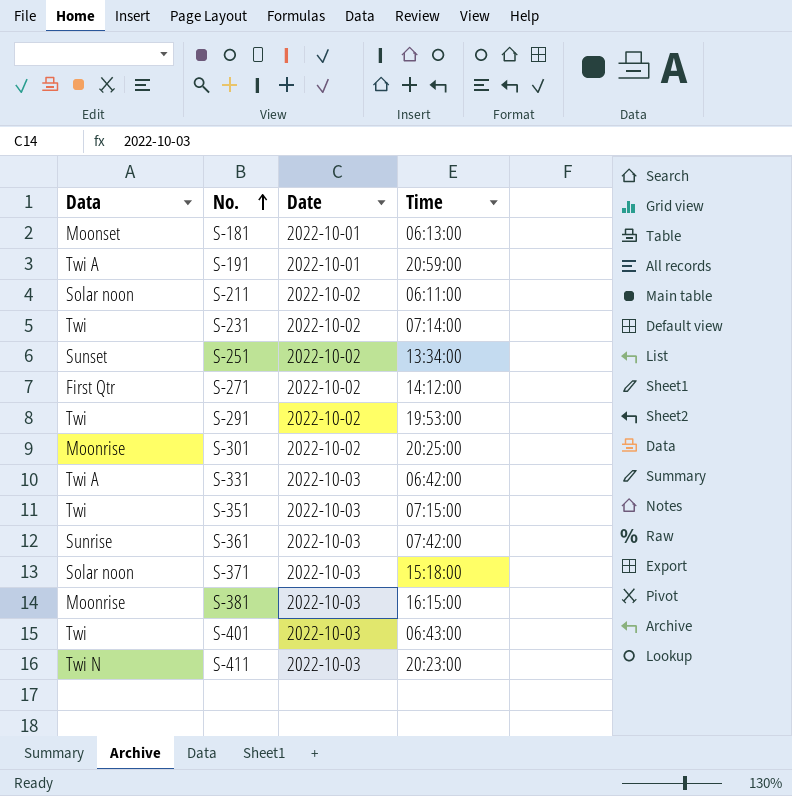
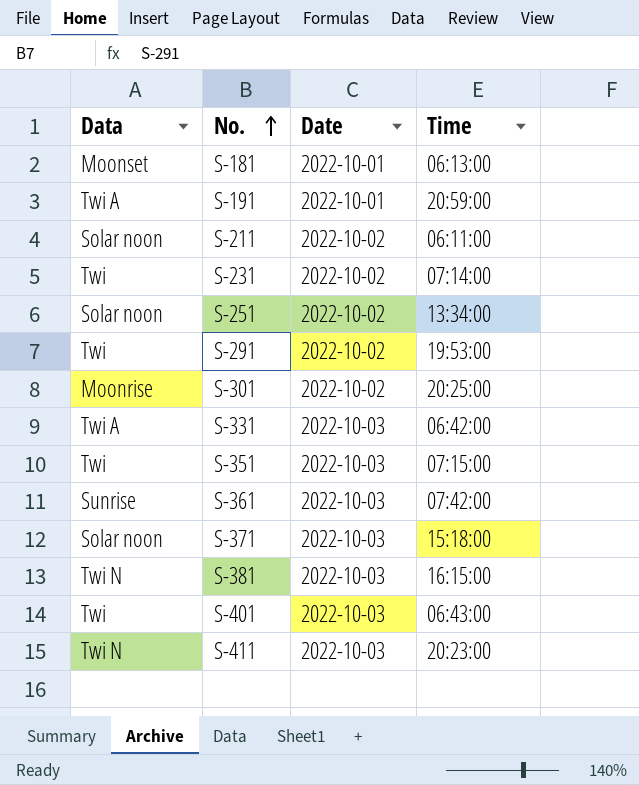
row S-271: First Qtr | 2022-10-02 | 14:12:00 -> none
S-251 | Data: Sunset -> Solar noon
S-381 | Data: Moonrise -> Twi N

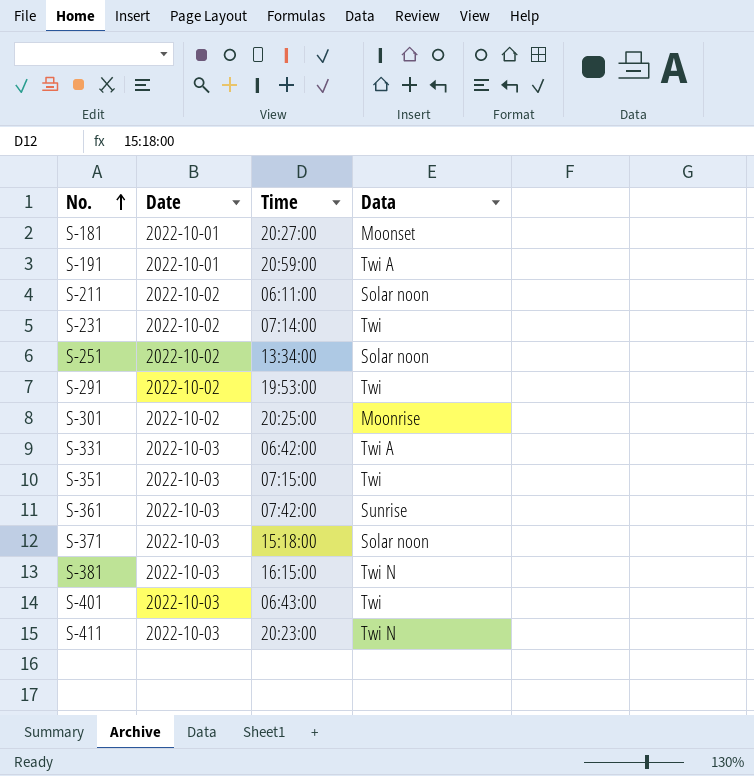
column Data | position: 1 -> 4
S-181 | Time: 06:13:00 -> 20:27:00

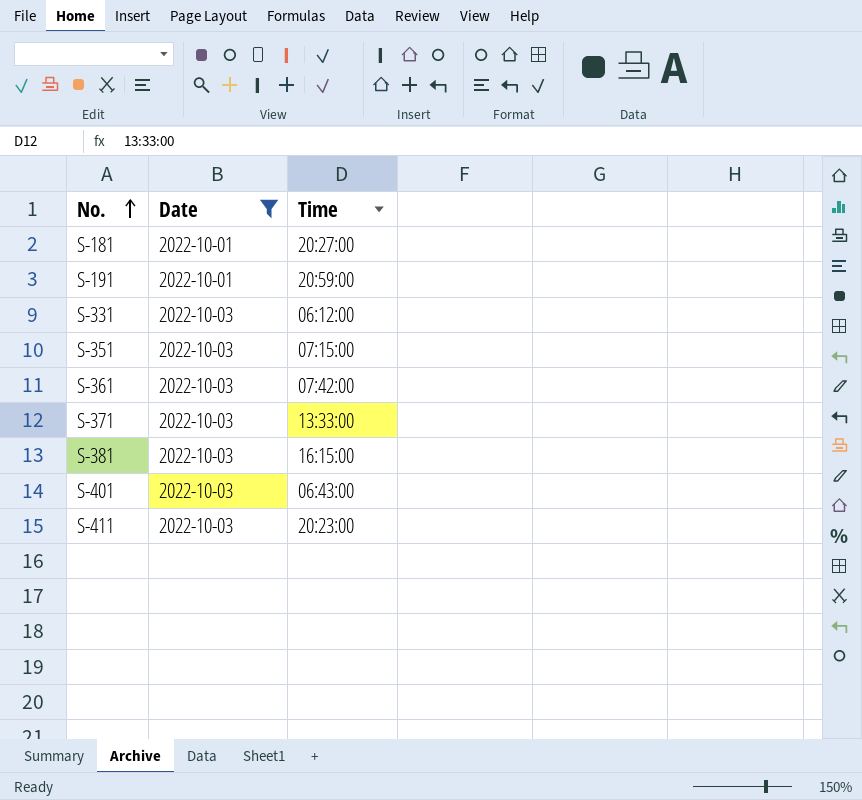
filter: none -> Date != 2022-10-02
column Data | position: 4 -> none
S-331 | Time: 06:42:00 -> 06:12:00
S-371 | Time: 15:18:00 -> 13:33:00

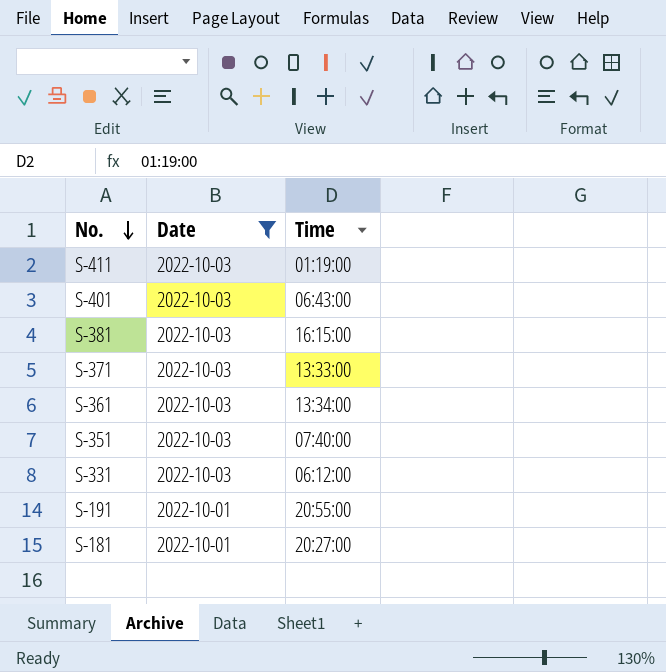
row order: No. ascending -> No. descending
S-411 | Time: 20:23:00 -> 01:19:00
S-361 | Time: 07:42:00 -> 13:34:00
S-351 | Time: 07:15:00 -> 07:40:00
S-191 | Time: 20:59:00 -> 20:55:00

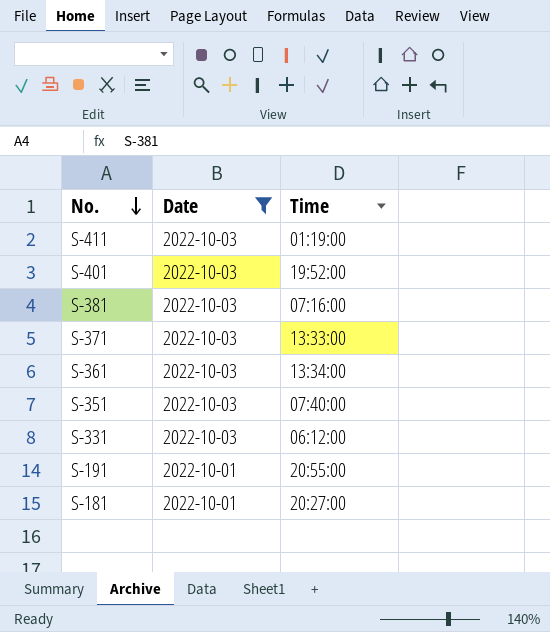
S-401 | Time: 06:43:00 -> 19:52:00
S-381 | Time: 16:15:00 -> 07:16:00

